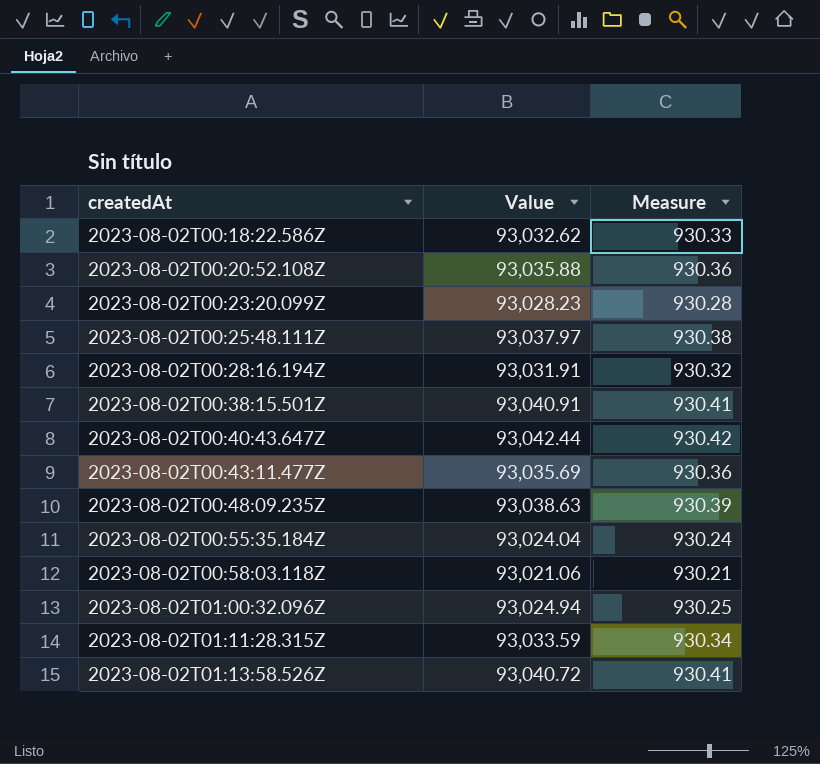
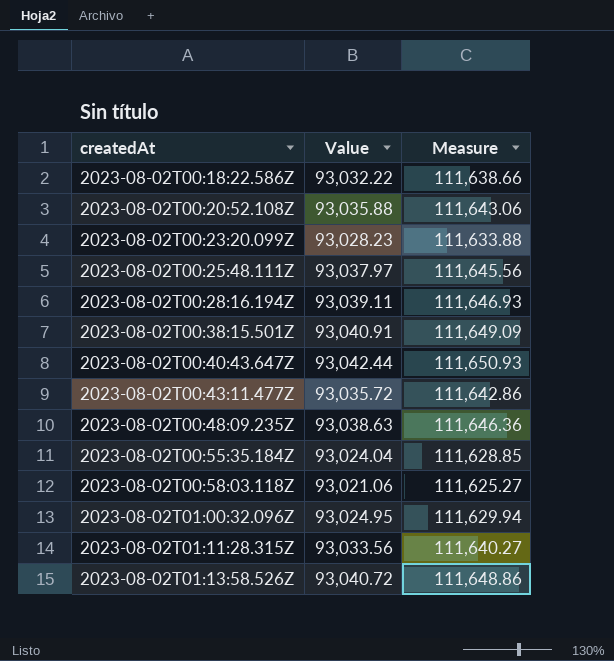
column Measure | formula: [Value] * 0.01 -> [Value] * 1.2
2023-08-02T00:18:22.586Z | Value: 93,032.62 -> 93,032.22
2023-08-02T00:28:16.194Z | Value: 93,031.91 -> 93,039.11
2023-08-02T00:43:11.477Z | Value: 93,035.69 -> 93,035.72
2023-08-02T01:00:32.096Z | Value: 93,024.94 -> 93,024.95
2023-08-02T01:11:28.315Z | Value: 93,033.59 -> 93,033.56

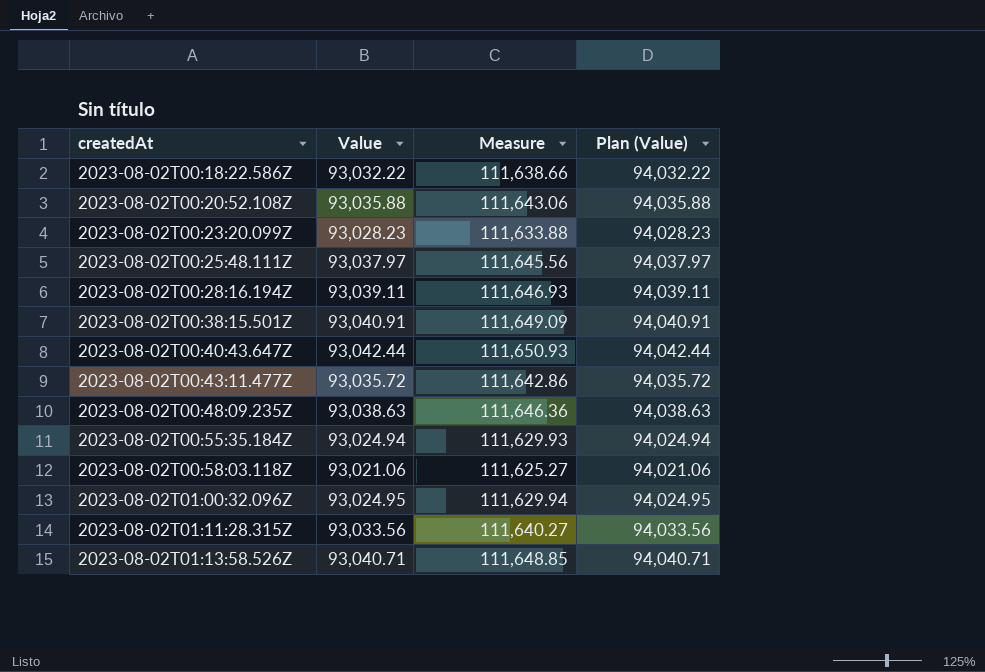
column Plan (Value) | formula: none -> [Value] + 1000
2023-08-02T00:55:35.184Z | Value: 93,024.04 -> 93,024.94
2023-08-02T00:55:35.184Z | Measure: 111,628.85 -> 111,629.93
2023-08-02T01:13:58.526Z | Value: 93,040.72 -> 93,040.71
2023-08-02T01:13:58.526Z | Measure: 111,648.86 -> 111,648.85

